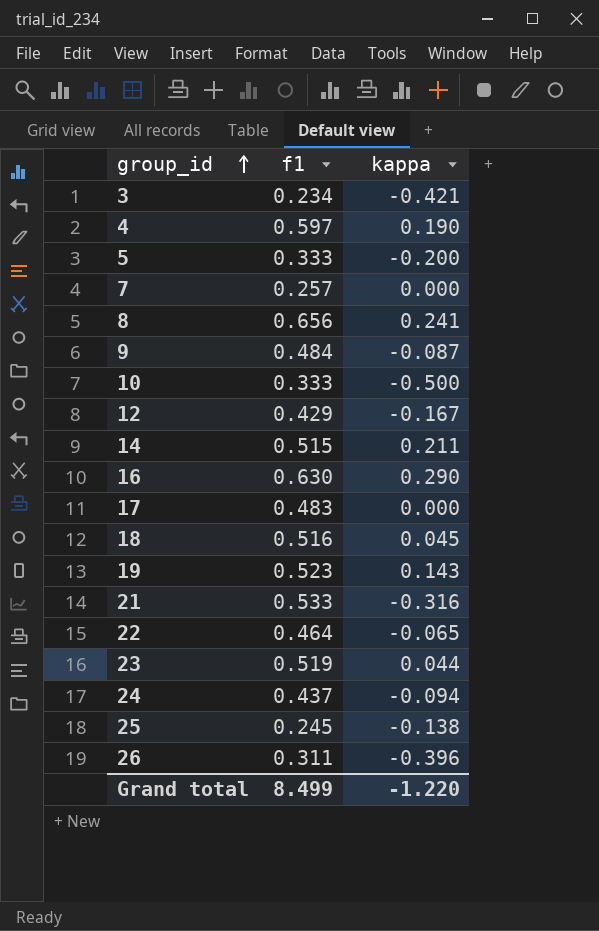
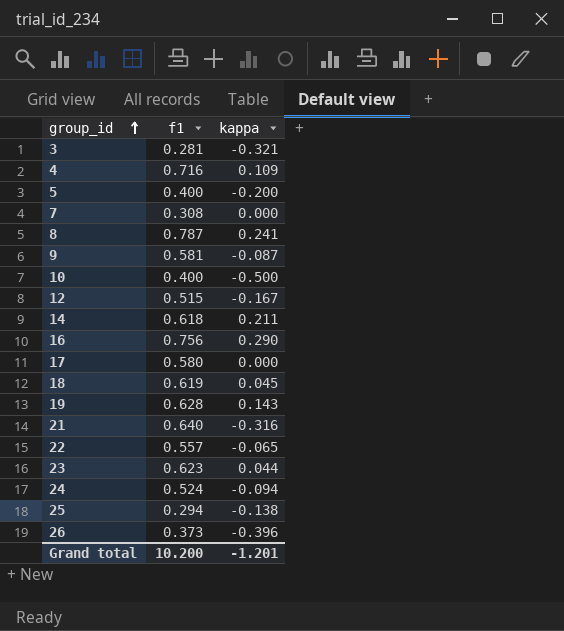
3 | f1: 0.234 -> 0.281
3 | kappa: -0.421 -> -0.321
4 | f1: 0.597 -> 0.716
4 | kappa: 0.190 -> 0.109
5 | f1: 0.333 -> 0.400
7 | f1: 0.257 -> 0.308
8 | f1: 0.656 -> 0.787
9 | f1: 0.484 -> 0.581
10 | f1: 0.333 -> 0.400
12 | f1: 0.429 -> 0.515
14 | f1: 0.515 -> 0.618
16 | f1: 0.630 -> 0.756
17 | f1: 0.483 -> 0.580
18 | f1: 0.516 -> 0.619
19 | f1: 0.523 -> 0.628
21 | f1: 0.533 -> 0.640
22 | f1: 0.464 -> 0.557
23 | f1: 0.519 -> 0.623
24 | f1: 0.437 -> 0.524
25 | f1: 0.245 -> 0.294
26 | f1: 0.311 -> 0.373
Grand total | f1: 8.499 -> 10.200
Grand total | kappa: -1.220 -> -1.201

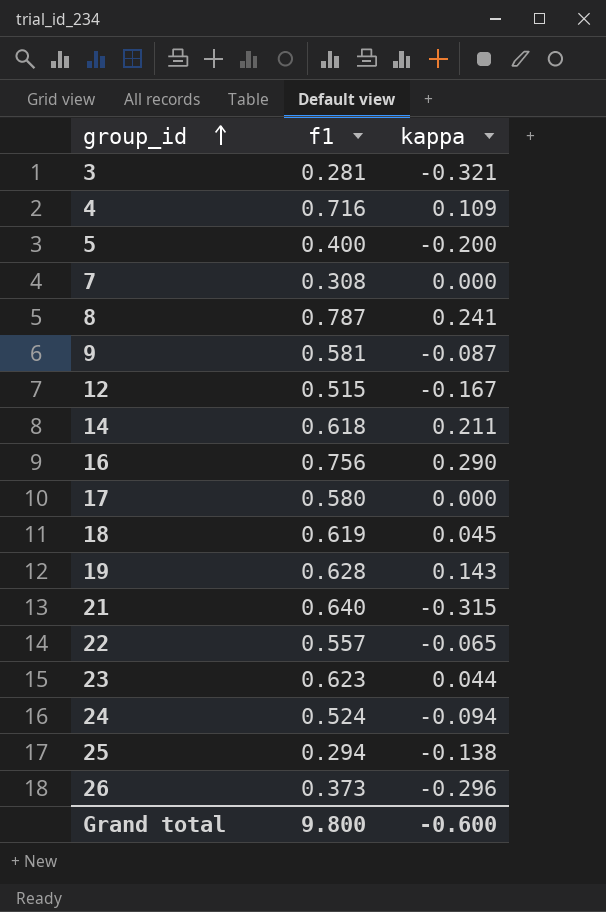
row 10: 0.400 | -0.500 -> none
21 | kappa: -0.316 -> -0.315
26 | kappa: -0.396 -> -0.296
Grand total | f1: 10.200 -> 9.800
Grand total | kappa: -1.201 -> -0.600

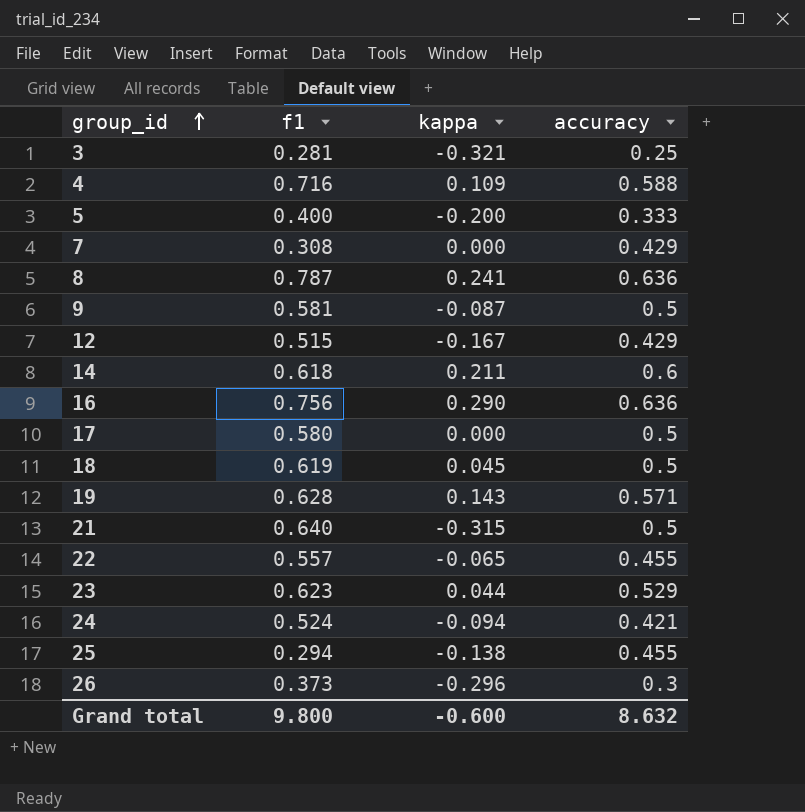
column accuracy | position: none -> 4

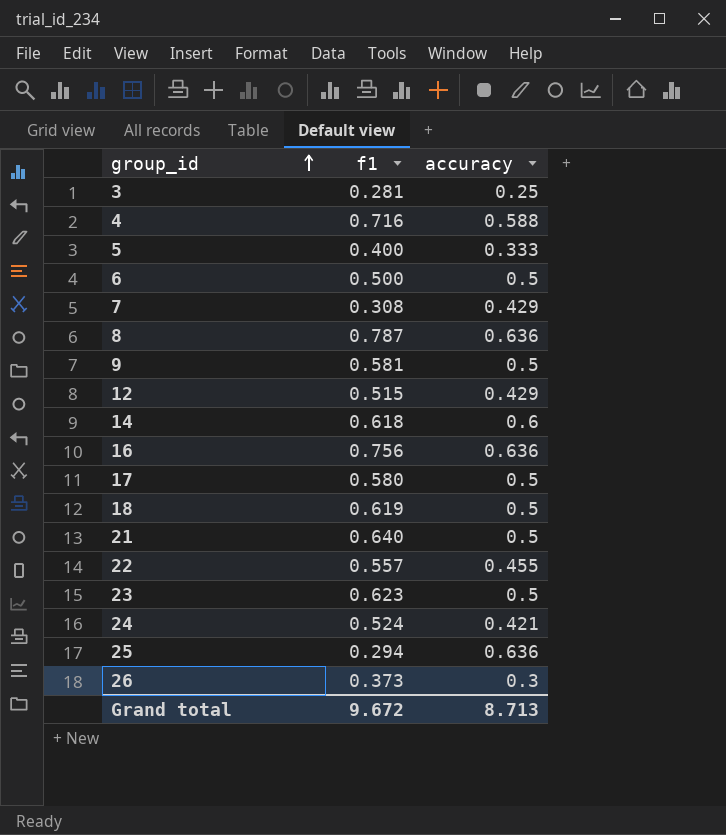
column kappa | position: 3 -> none
row 19: 0.628 | 0.143 | 0.571 -> none
row 6: none -> 0.500 | 0.5
23 | accuracy: 0.529 -> 0.5
25 | accuracy: 0.455 -> 0.636
Grand total | f1: 9.800 -> 9.672
Grand total | accuracy: 8.632 -> 8.713

